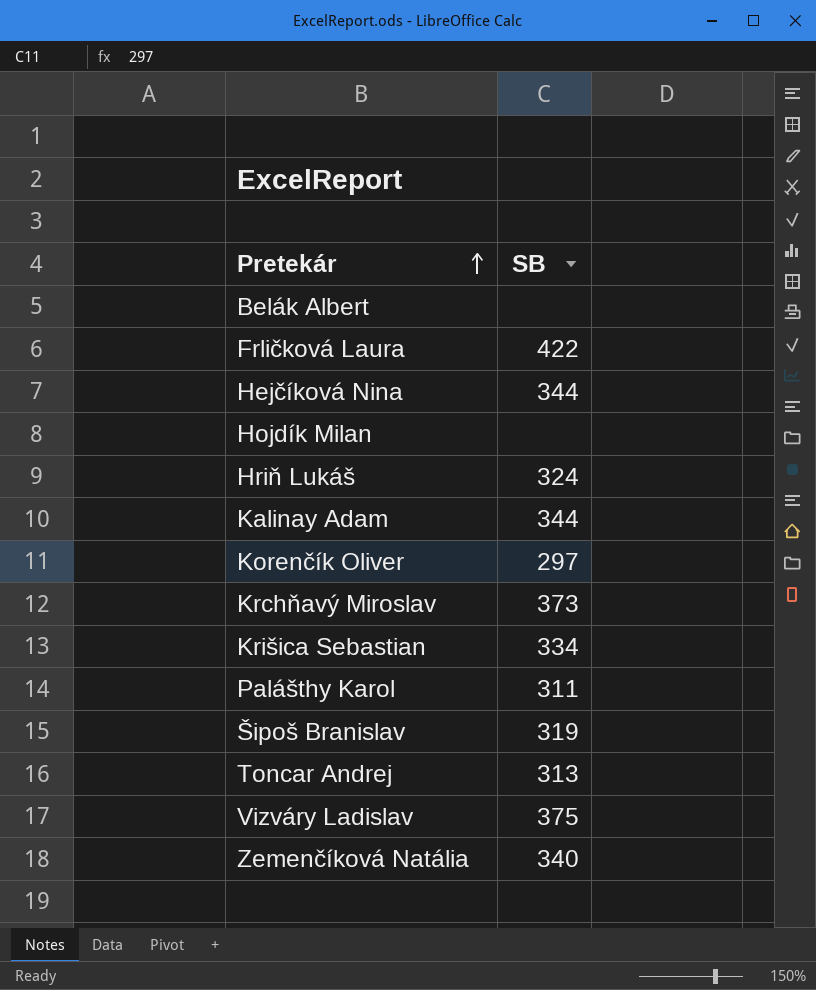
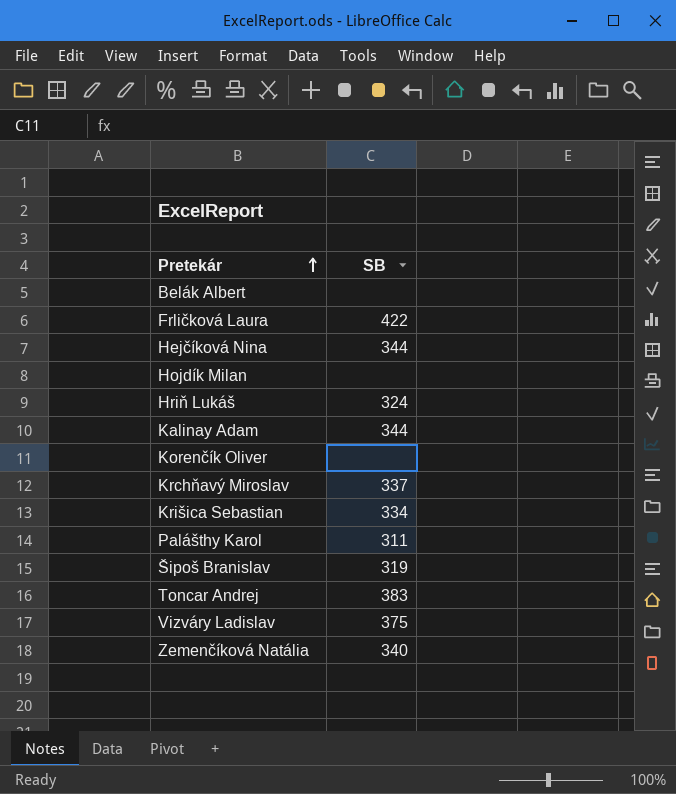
Korenčík Oliver | SB: 297 -> none
Krchňavý Miroslav | SB: 373 -> 337
Toncar Andrej | SB: 313 -> 383

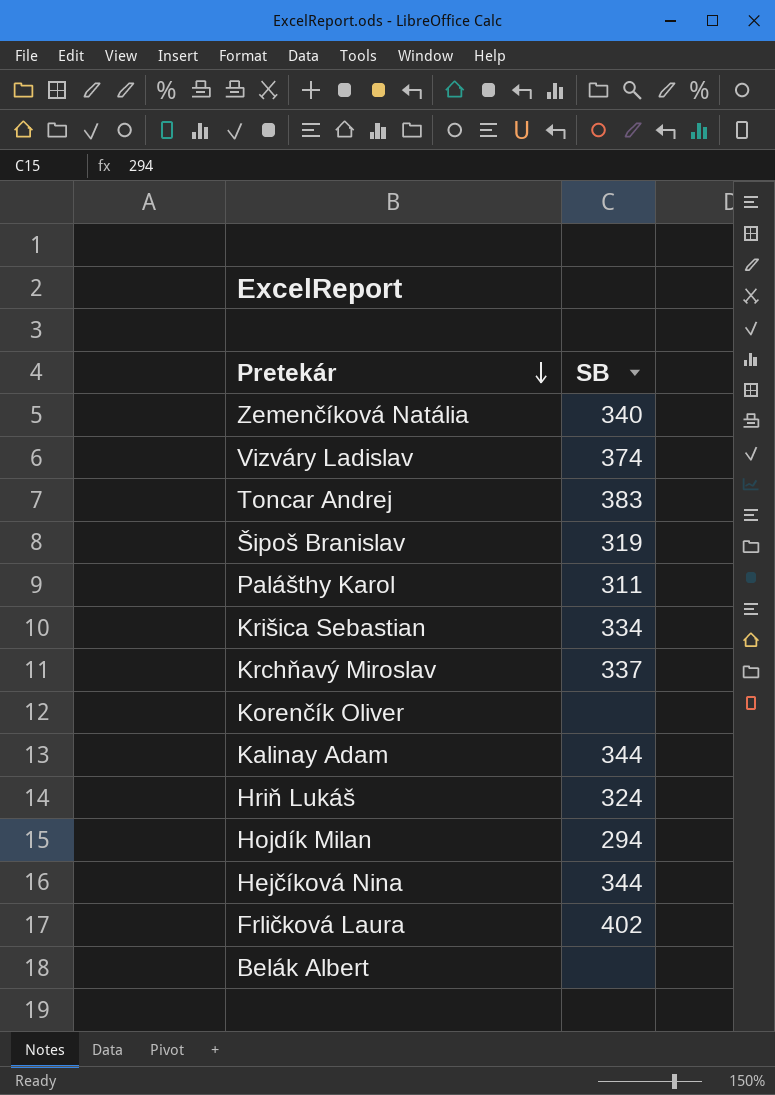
row order: Pretekár ascending -> Pretekár descending
Vizváry Ladislav | SB: 375 -> 374
Hojdík Milan | SB: none -> 294
Frličková Laura | SB: 422 -> 402

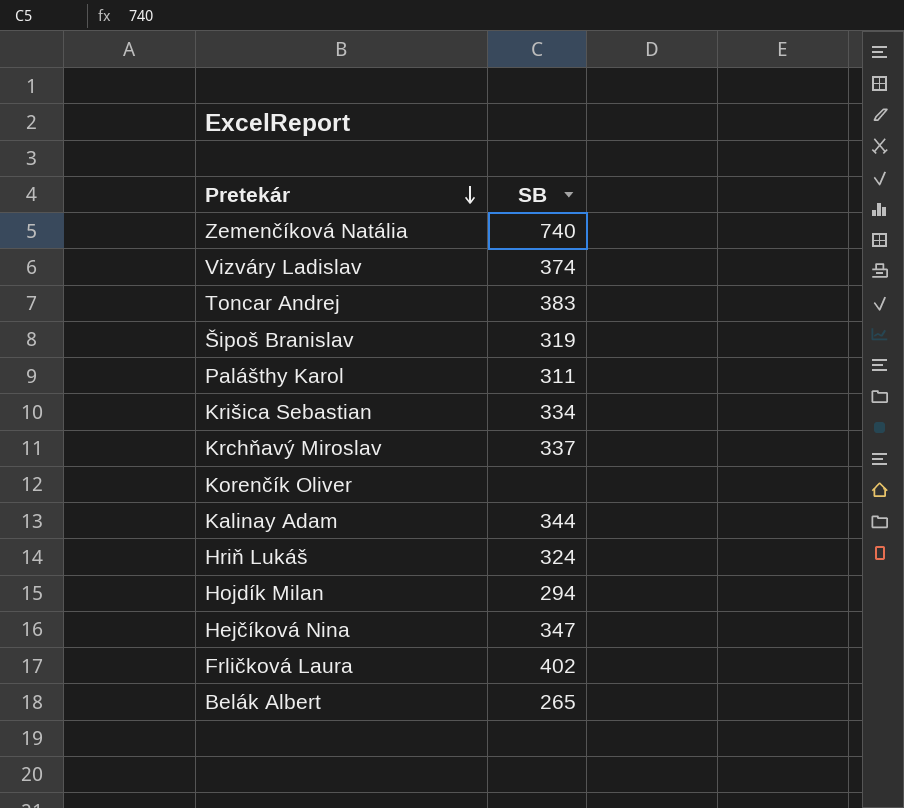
Zemenčíková Natália | SB: 340 -> 740
Hejčíková Nina | SB: 344 -> 347
Belák Albert | SB: none -> 265

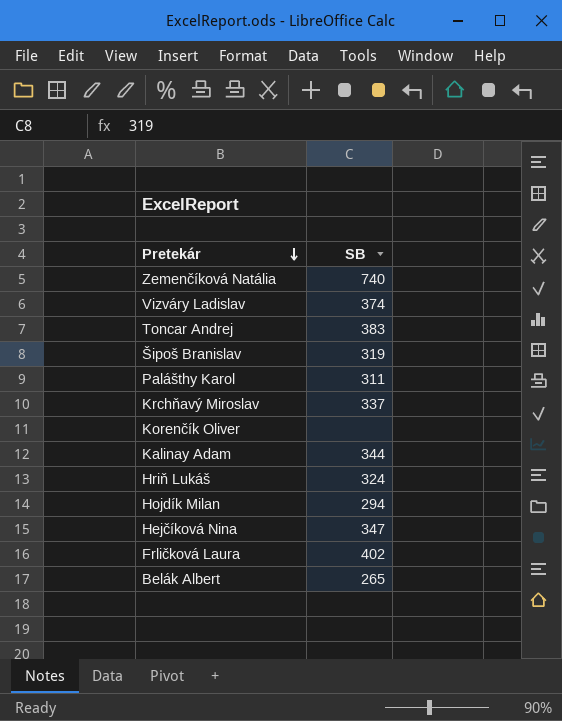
row Krišica Sebastian: 334 -> none

